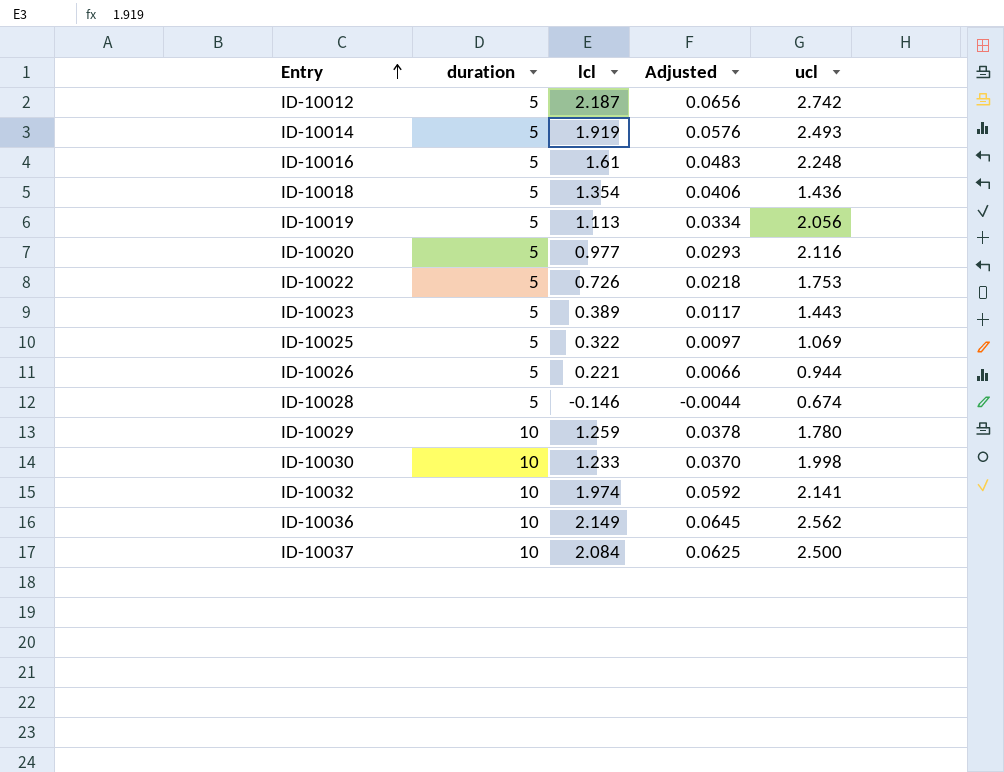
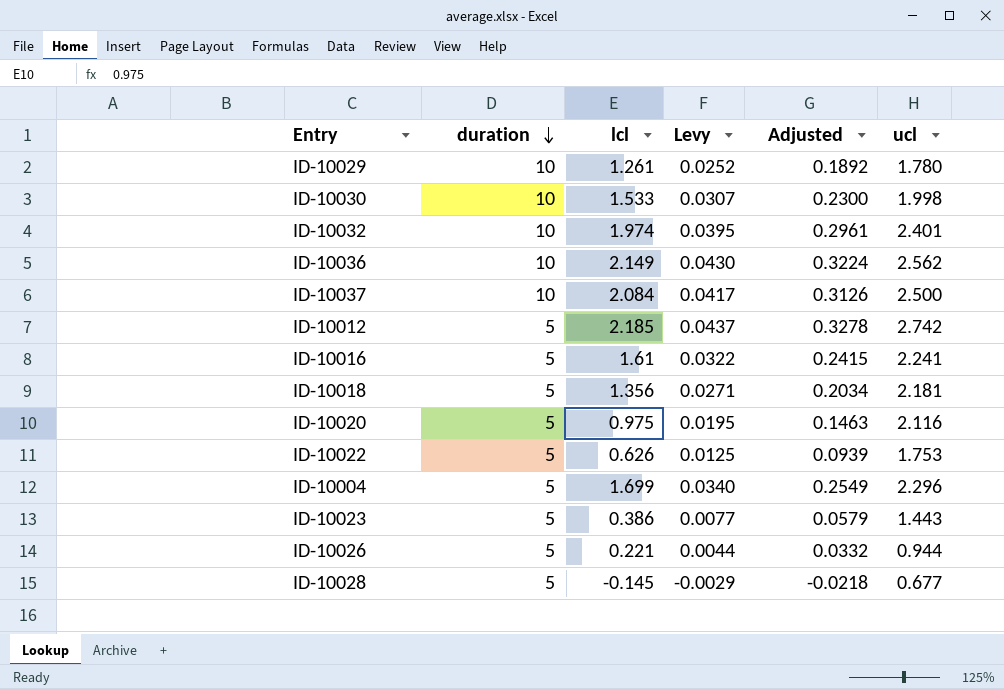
row order: Entry ascending -> duration descending
column Levy | formula: none -> [lcl] * 0.02
column Adjusted | formula: [lcl] * 0.03 -> [lcl] * 0.15
row ID-10014: 5 | 1.919 | 0.0576 | 2.493 -> none
row ID-10019: 5 | 1.113 | 0.0334 | 2.056 -> none
row ID-10025: 5 | 0.322 | 0.0097 | 1.069 -> none
ID-10029 | lcl: 1.259 -> 1.261
ID-10030 | lcl: 1.233 -> 1.533
ID-10032 | ucl: 2.141 -> 2.401
ID-10012 | lcl: 2.187 -> 2.185
ID-10016 | ucl: 2.248 -> 2.241
ID-10018 | lcl: 1.354 -> 1.356
ID-10018 | ucl: 1.436 -> 2.181
ID-10020 | lcl: 0.977 -> 0.975
ID-10022 | lcl: 0.726 -> 0.626
row ID-10004: none -> 5 | 1.699 | 0.0340 | 0.2549 | 2.296
ID-10023 | lcl: 0.389 -> 0.386
ID-10028 | lcl: -0.146 -> -0.145
ID-10028 | ucl: 0.674 -> 0.677

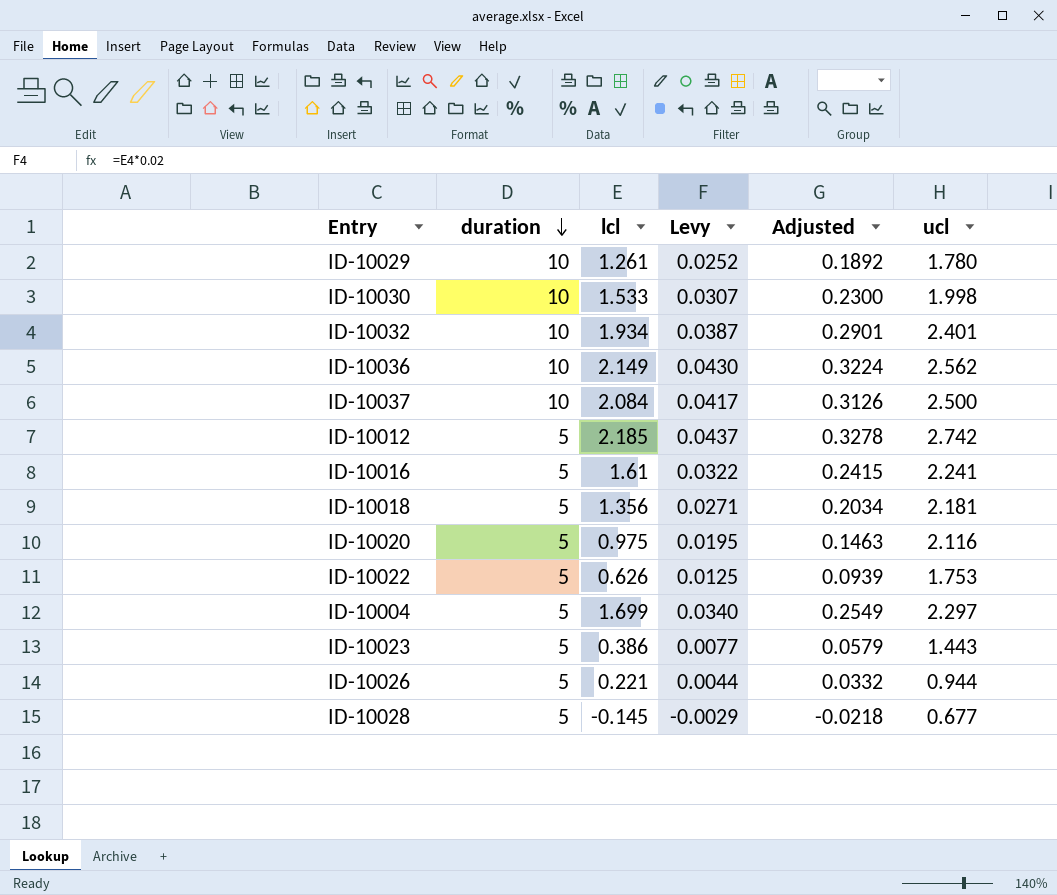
ID-10032 | lcl: 1.974 -> 1.934
ID-10032 | Levy: 0.0395 -> 0.0387
ID-10032 | Adjusted: 0.2961 -> 0.2901
ID-10004 | ucl: 2.296 -> 2.297

